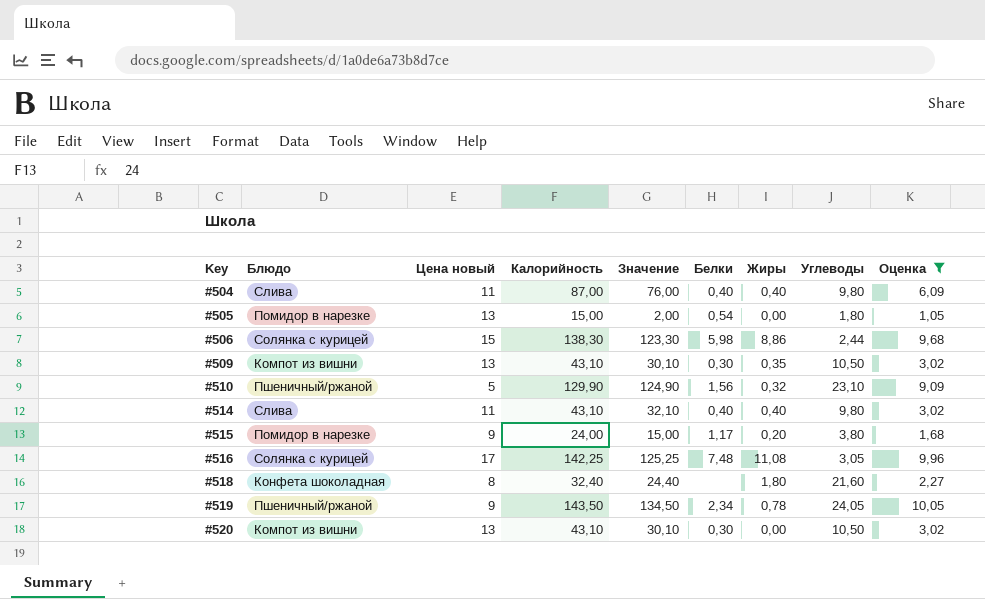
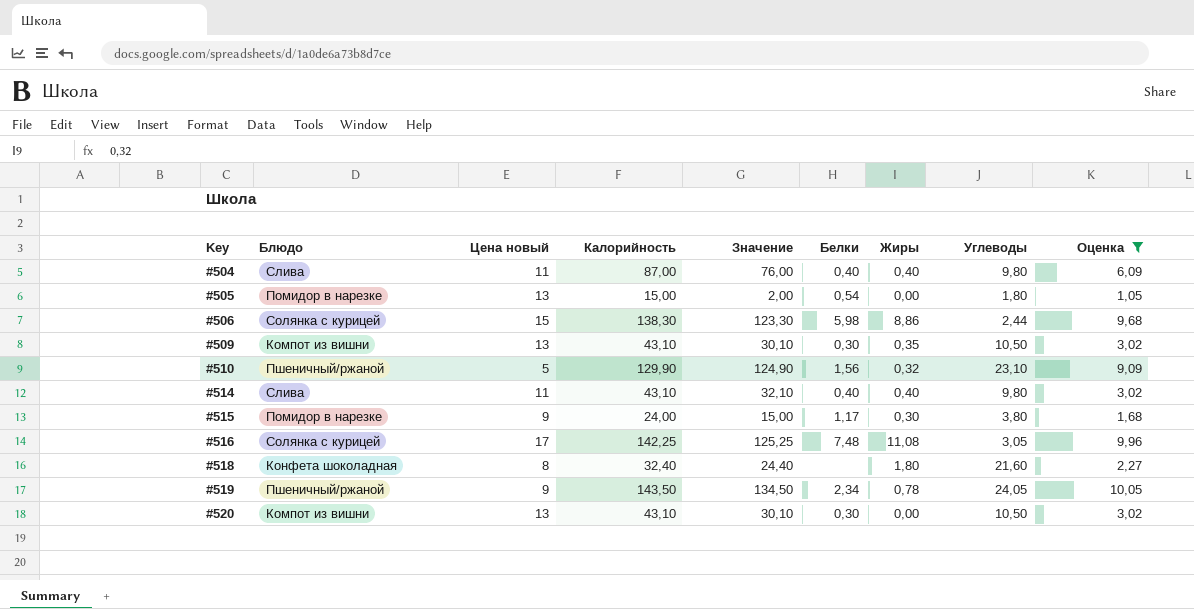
#515 | Жиры: 0,20 -> 0,30

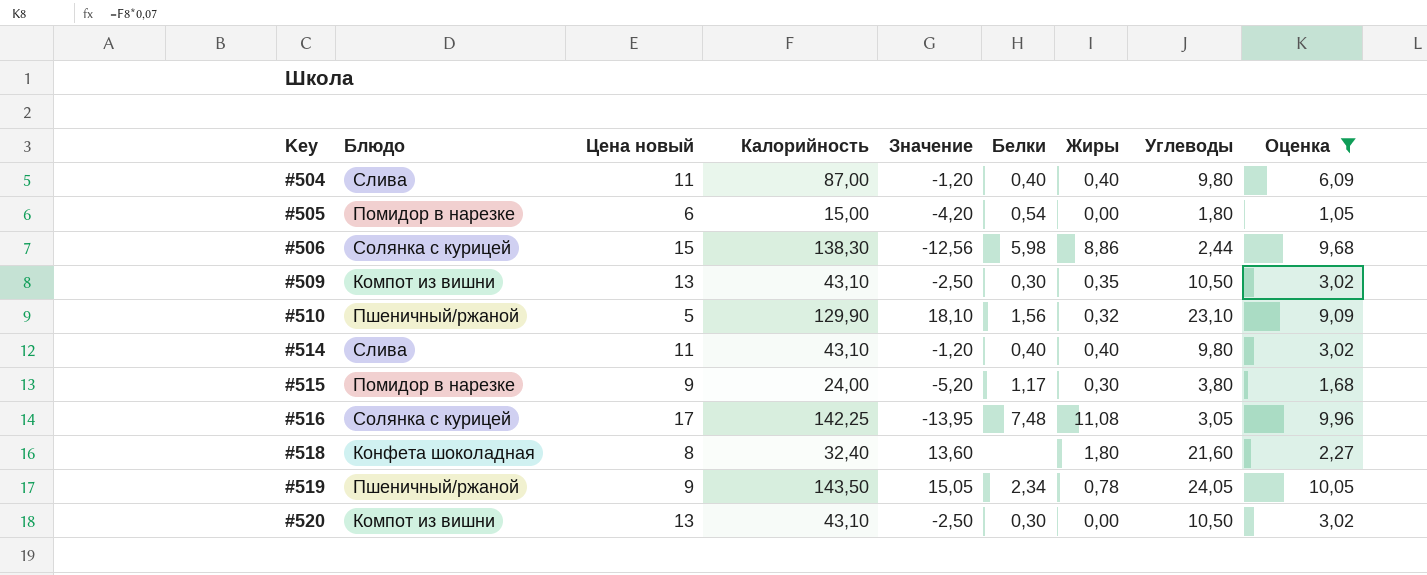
column Значение | formula: [Калорийность] - [Цена новый] -> [Углеводы] - [Цена новый]
#505 | Цена новый: 13 -> 6

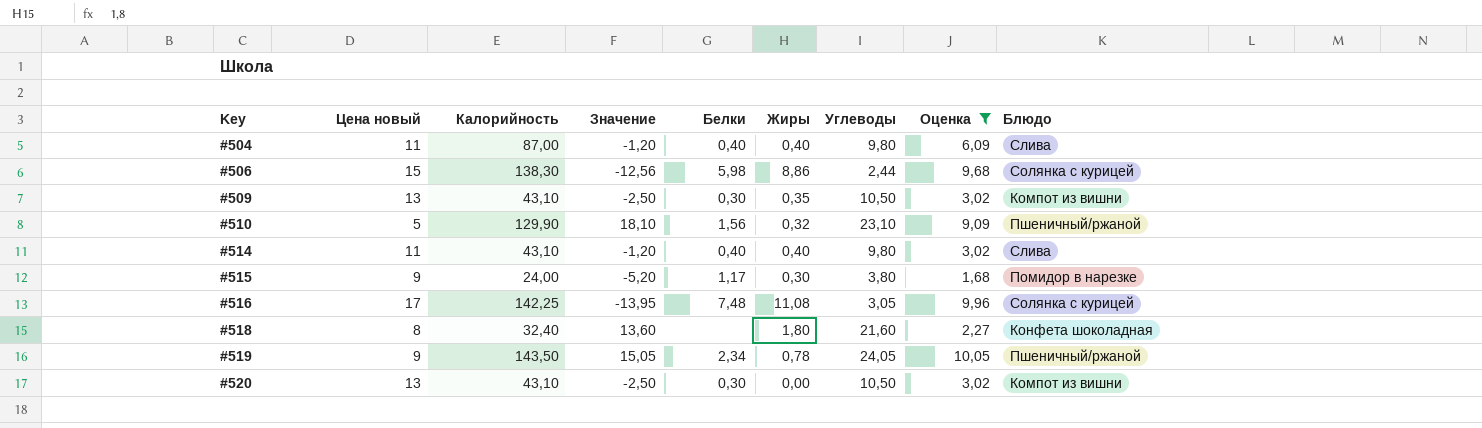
column Блюдо | position: 2 -> 9
row #505: Помидор в нарезке | 6 | 15,00 | -4,20 | 0,54 | 0,00 | 1,80 | 1,05 -> none

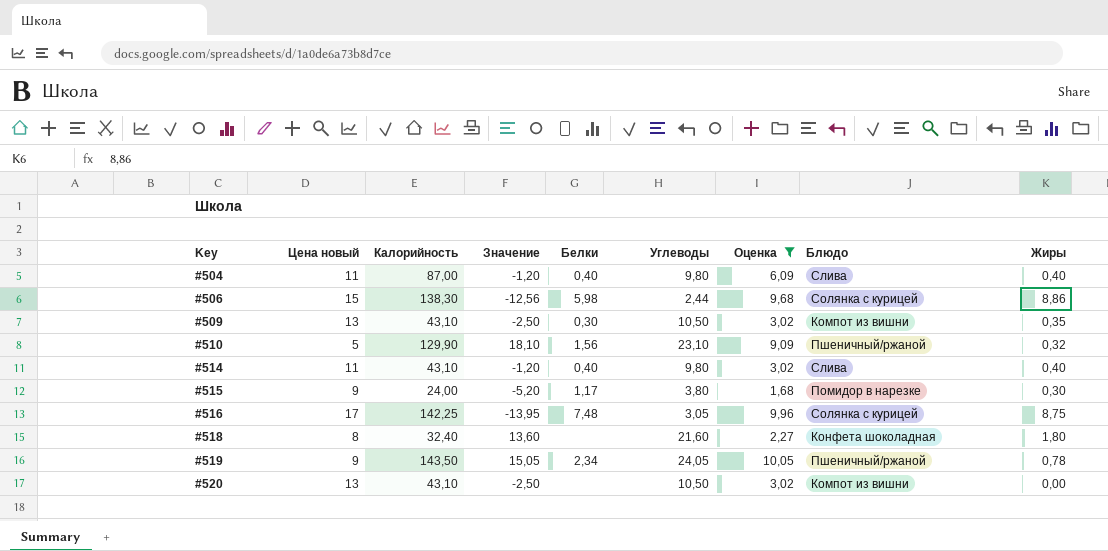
column Жиры | position: 6 -> 9
#516 | Жиры: 11,08 -> 8,75
#520 | Белки: 0,30 -> none

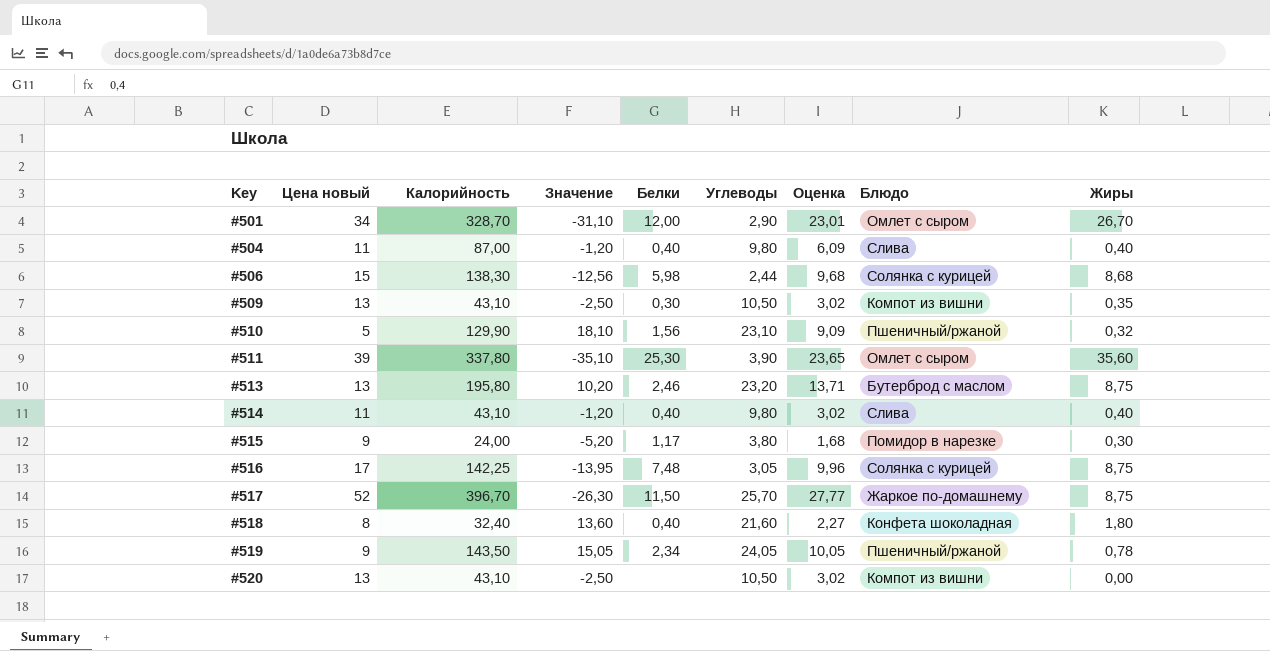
filter: Оценка <= 10,05 -> none
#506 | Жиры: 8,86 -> 8,68
#518 | Белки: none -> 0,40

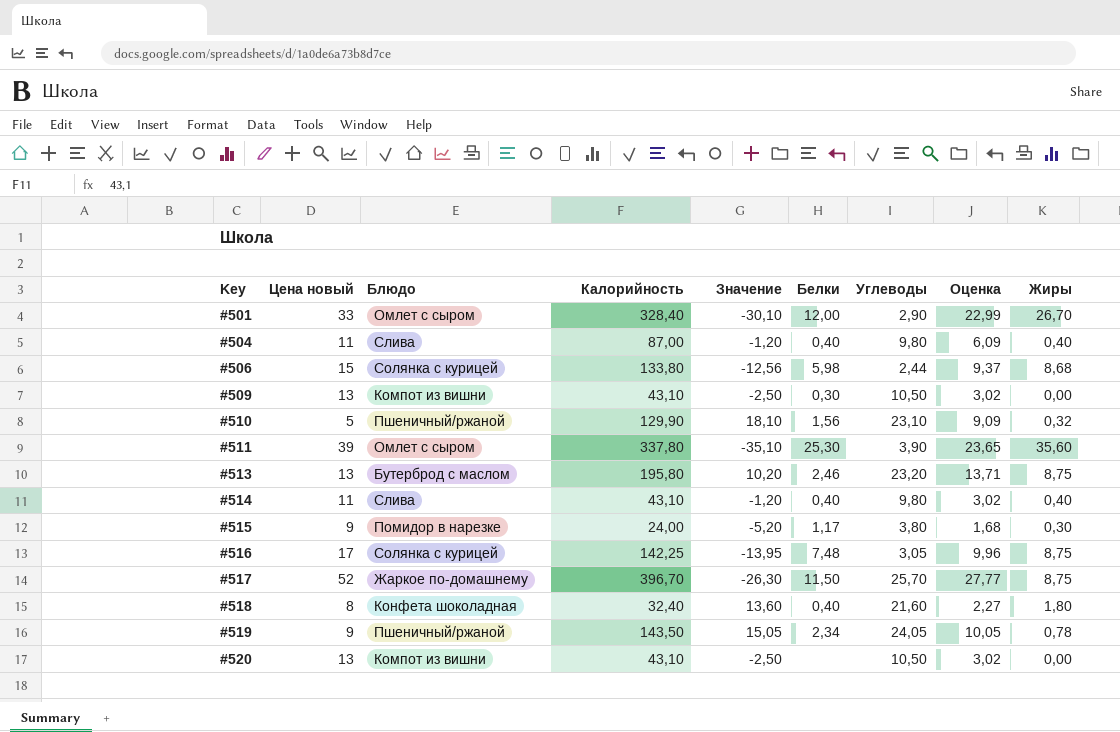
column Блюдо | position: 8 -> 3
#501 | Цена новый: 34 -> 33
#501 | Калорийность: 328,70 -> 328,40
#501 | Значение: -31,10 -> -30,10
#501 | Оценка: 23,01 -> 22,99
#506 | Калорийность: 138,30 -> 133,80
#506 | Оценка: 9,68 -> 9,37
#509 | Жиры: 0,35 -> 0,00

